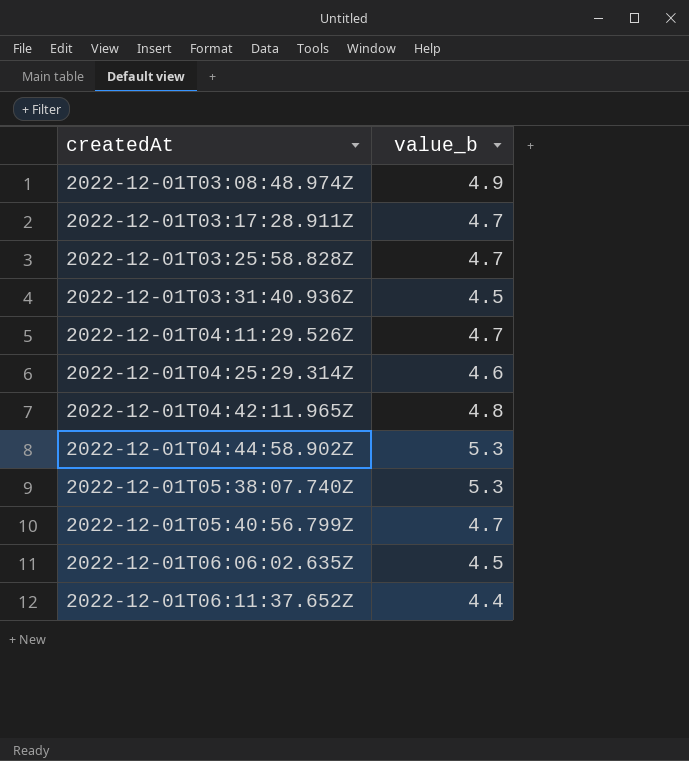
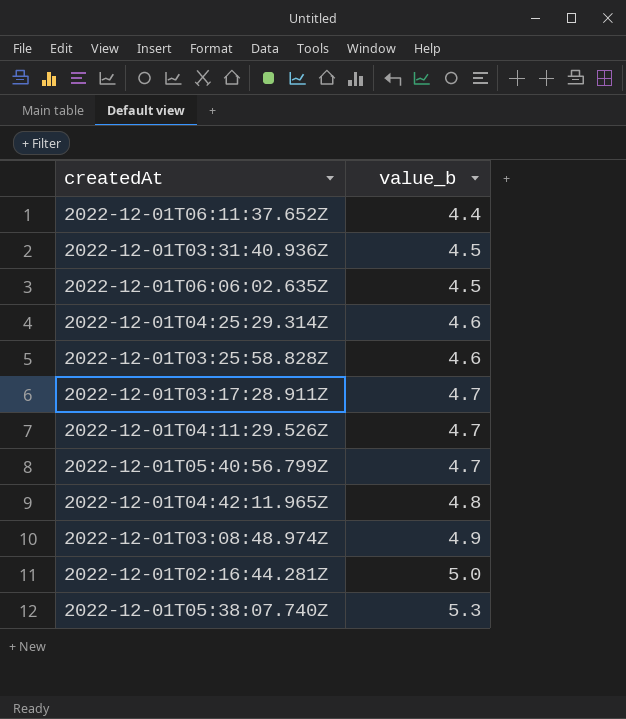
row order: createdAt ascending -> value_b ascending
row 2022-12-01T04:44:58.902Z: 5.3 -> none
2022-12-01T03:25:58.828Z | value_b: 4.7 -> 4.6
row 2022-12-01T02:16:44.281Z: none -> 5.0

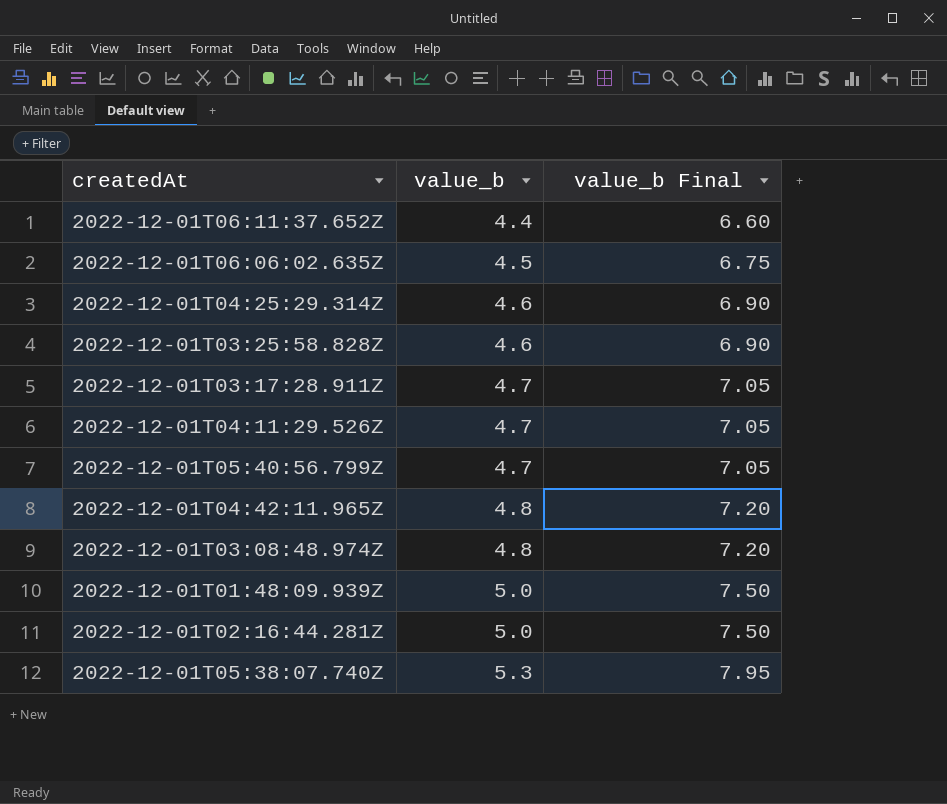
column value_b Final | formula: none -> [value_b] * 1.5
row 2022-12-01T03:31:40.936Z: 4.5 -> none
2022-12-01T03:08:48.974Z | value_b: 4.9 -> 4.8
row 2022-12-01T01:48:09.939Z: none -> 5.0 | 7.50

